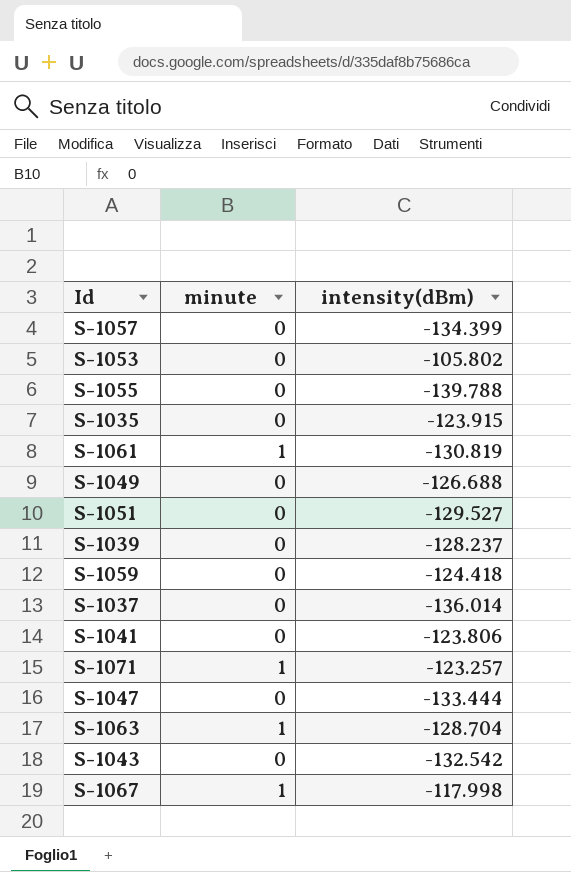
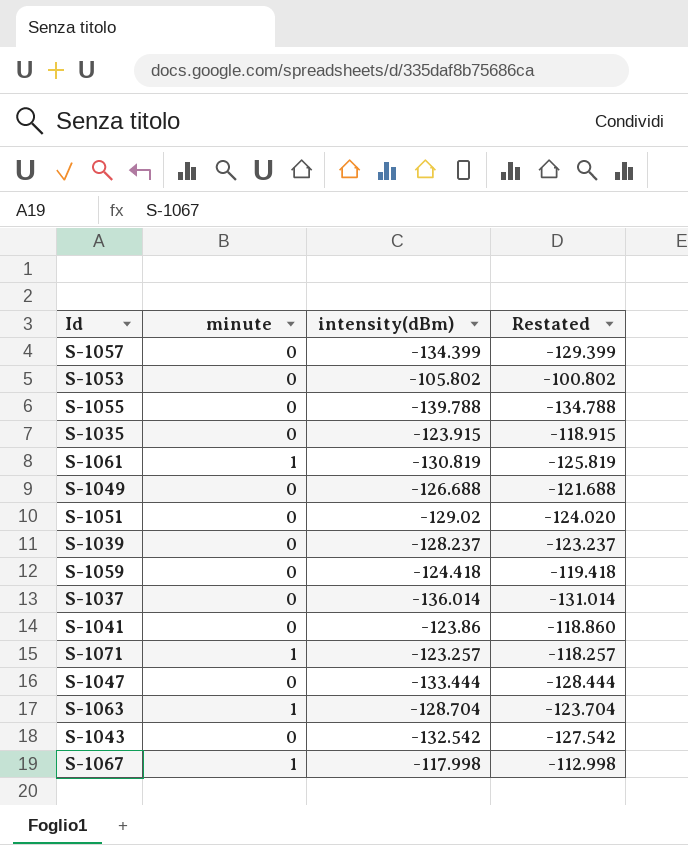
column Restated | formula: none -> [intensity(dBm)] + 5
S-1051 | intensity(dBm): -129.527 -> -129.02
S-1041 | intensity(dBm): -123.806 -> -123.86

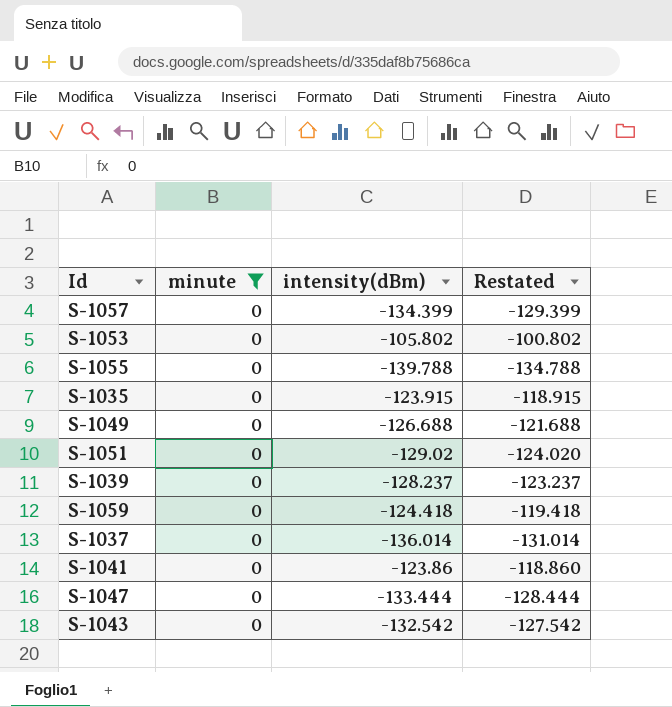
filter: none -> minute = 0

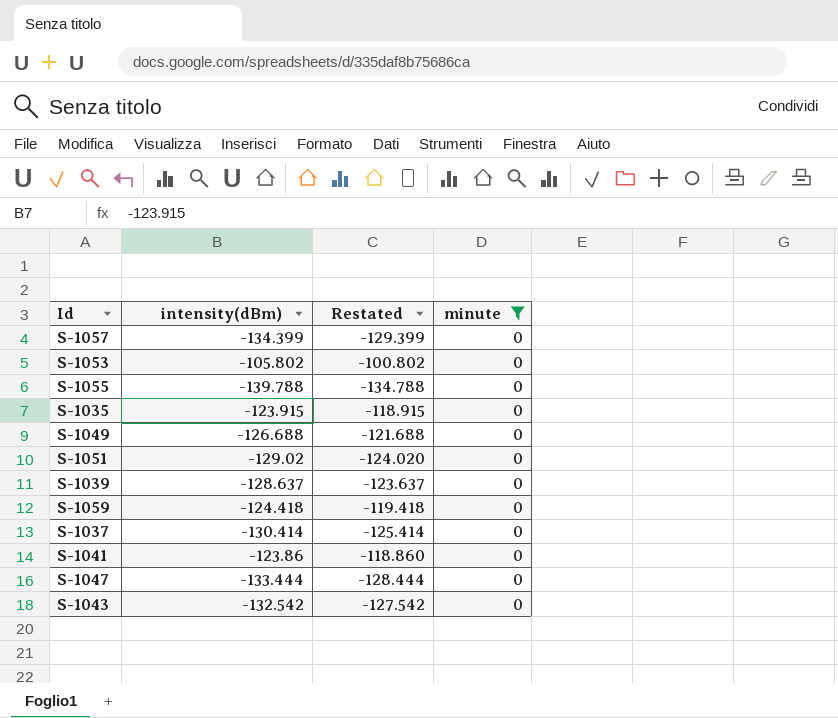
column minute | position: 2 -> 4
S-1039 | intensity(dBm): -128.237 -> -128.637
S-1039 | Restated: -123.237 -> -123.637
S-1037 | intensity(dBm): -136.014 -> -130.414
S-1037 | Restated: -131.014 -> -125.414

